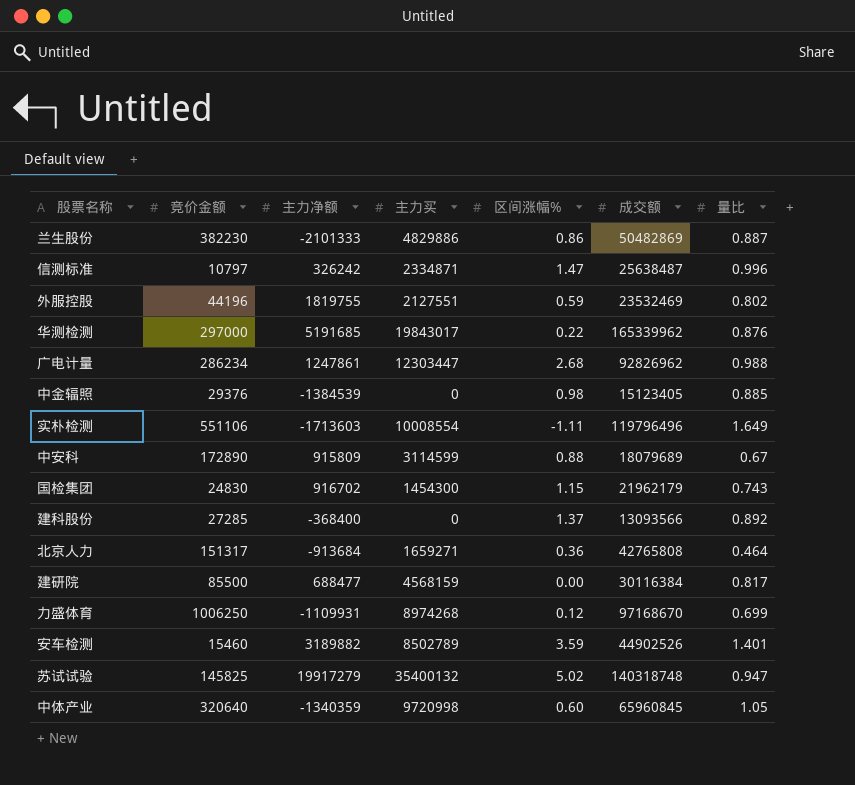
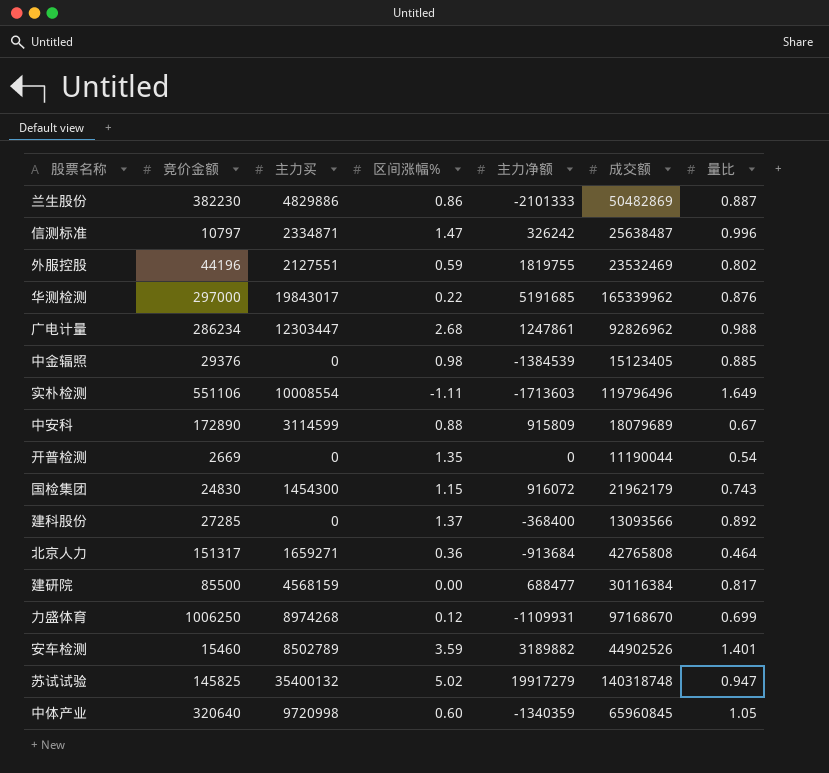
column 主力净额 | position: 3 -> 5
row 开普检测: none -> 2669 | 0 | 1.35 | 0 | 11190044 | 0.54
国检集团 | 主力净额: 916702 -> 916072

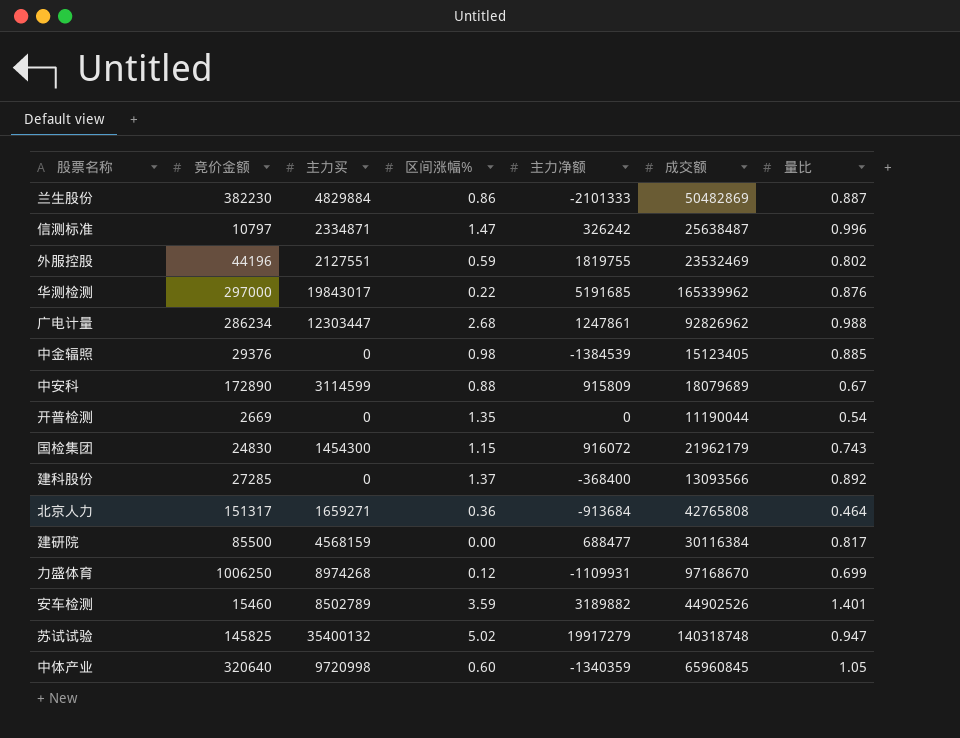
row 实朴检测: 551106 | 10008554 | -1.11 | -1713603 | 119796496 | 1.649 -> none
兰生股份 | 主力买: 4829886 -> 4829884

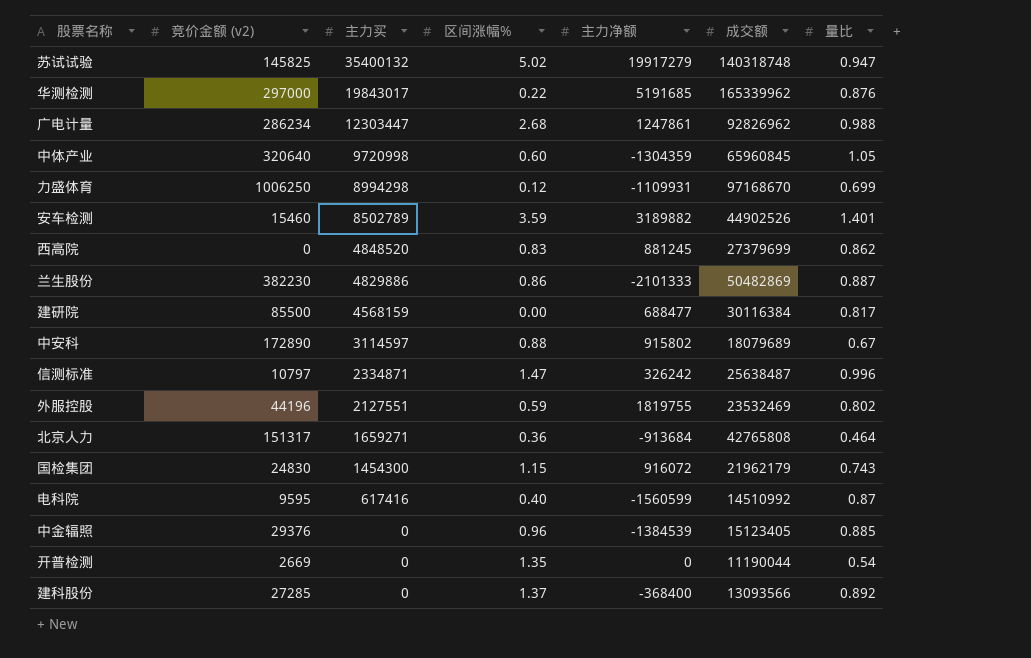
row order: none -> 主力买 descending
column name: 竞价金额 -> 竞价金额 (v2)
中体产业 | 主力净额: -1340359 -> -1304359
力盛体育 | 主力买: 8974268 -> 8994298
row 西高院: none -> 0 | 4848520 | 0.83 | 881245 | 27379699 | 0.862
兰生股份 | 主力买: 4829884 -> 4829886
中安科 | 主力买: 3114599 -> 3114597
中安科 | 主力净额: 915809 -> 915802
row 电科院: none -> 9595 | 617416 | 0.40 | -1560599 | 14510992 | 0.87
中金辐照 | 区间涨幅%: 0.98 -> 0.96

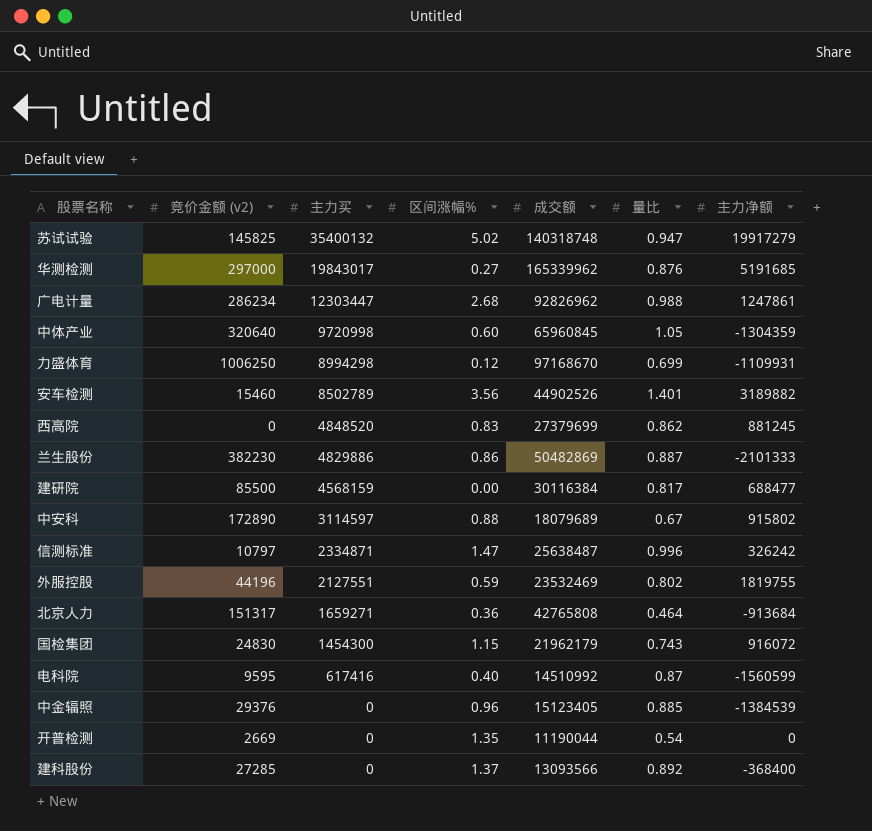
column 主力净额 | position: 5 -> 7
华测检测 | 区间涨幅%: 0.22 -> 0.27
安车检测 | 区间涨幅%: 3.59 -> 3.56

